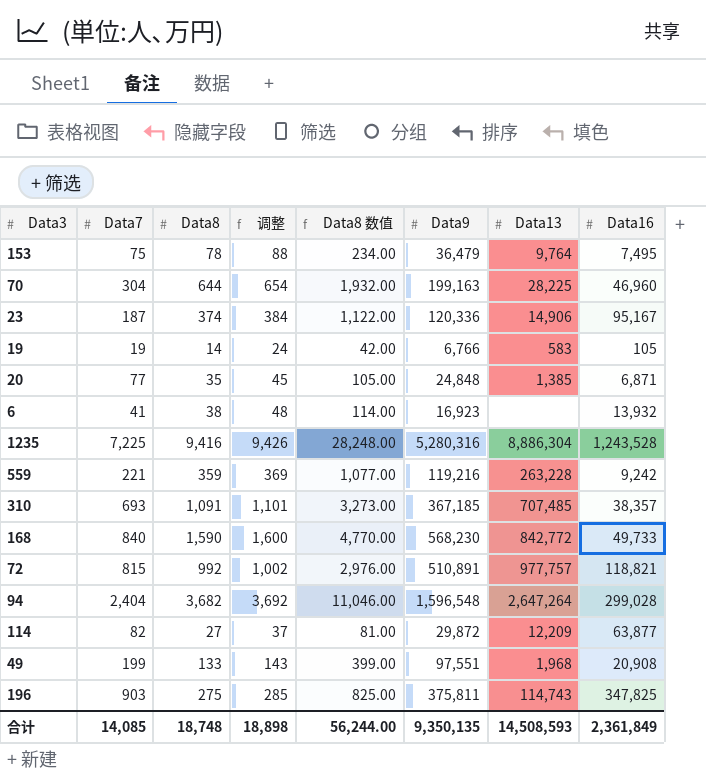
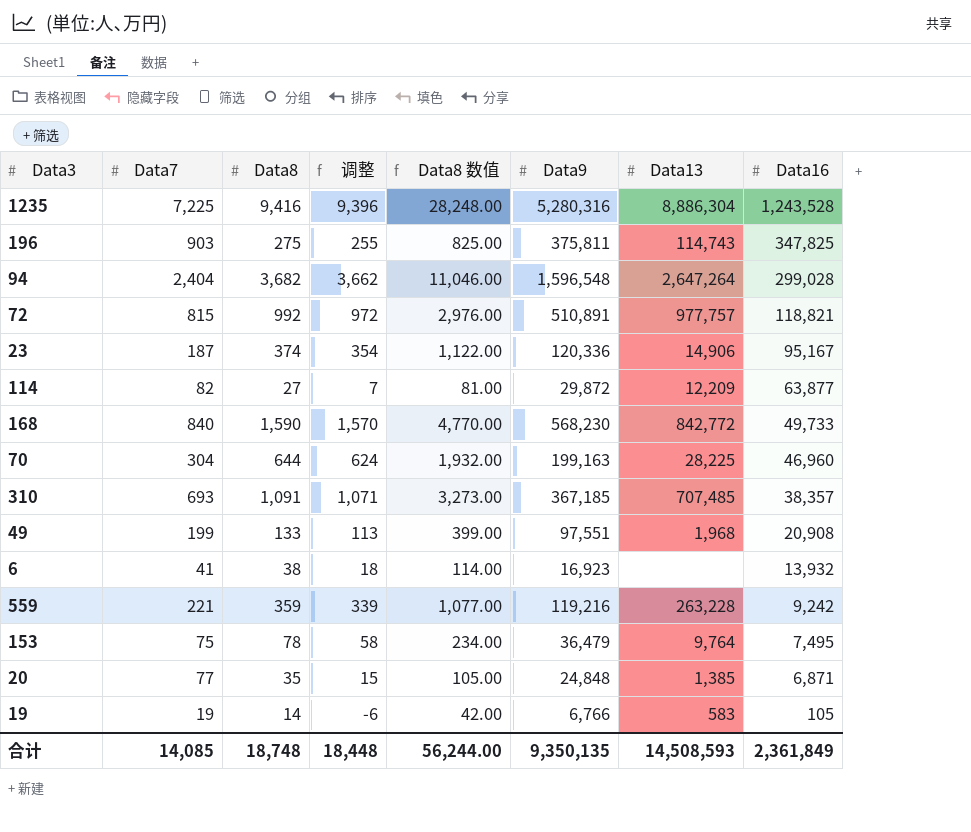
row order: none -> Data16 descending
column 调整 | formula: [Data8] + 10 -> [Data8] - 20
合计 | 调整: 18,898 -> 18,448

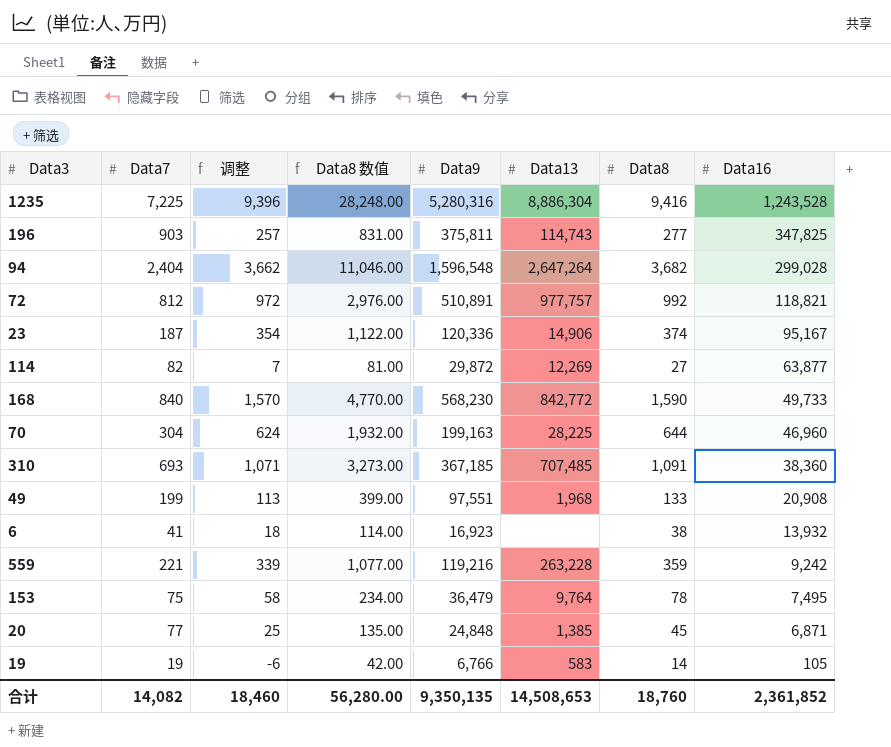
column Data8 | position: 3 -> 7
196 | 调整: 255 -> 257
196 | Data8 数值: 825.00 -> 831.00
196 | Data8: 275 -> 277
72 | Data7: 815 -> 812
114 | Data13: 12,209 -> 12,269
310 | Data16: 38,357 -> 38,360
20 | 调整: 15 -> 25
20 | Data8 数值: 105.00 -> 135.00
20 | Data8: 35 -> 45
合计 | Data7: 14,085 -> 14,082
合计 | 调整: 18,448 -> 18,460
合计 | Data8 数值: 56,244.00 -> 56,280.00
合计 | Data13: 14,508,593 -> 14,508,653
合计 | Data8: 18,748 -> 18,760
合计 | Data16: 2,361,849 -> 2,361,852

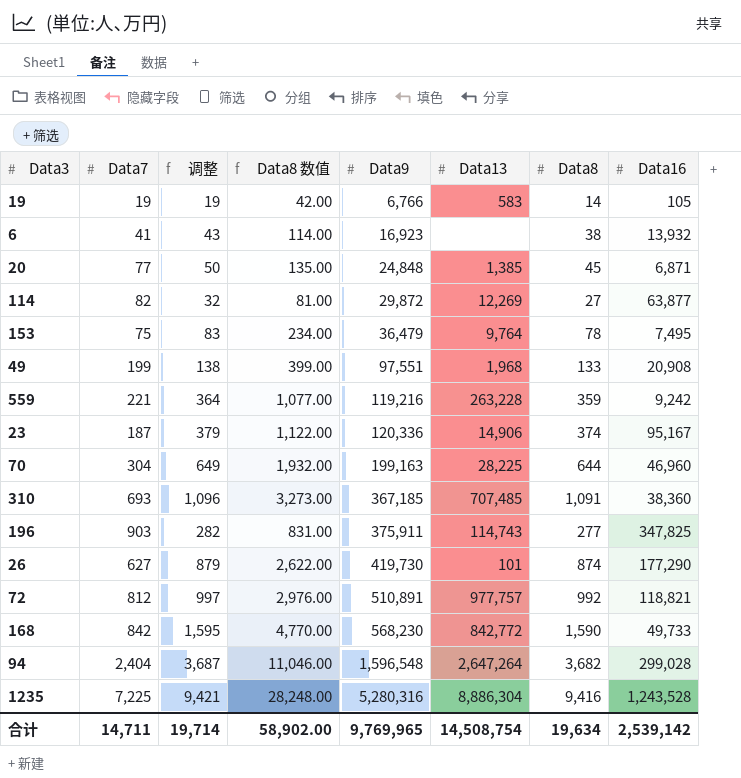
row order: Data16 descending -> Data9 ascending
column 调整 | formula: [Data8] - 20 -> [Data8] + 5
196 | Data9: 375,811 -> 375,911
row 26: none -> 627 | 879 | 2,622.00 | 419,730 | 101 | 874 | 177,290
168 | Data7: 840 -> 842
合计 | Data7: 14,082 -> 14,711
合计 | 调整: 18,460 -> 19,714
合计 | Data8 数值: 56,280.00 -> 58,902.00
合计 | Data9: 9,350,135 -> 9,769,965
合计 | Data13: 14,508,653 -> 14,508,754
合计 | Data8: 18,760 -> 19,634
合计 | Data16: 2,361,852 -> 2,539,142

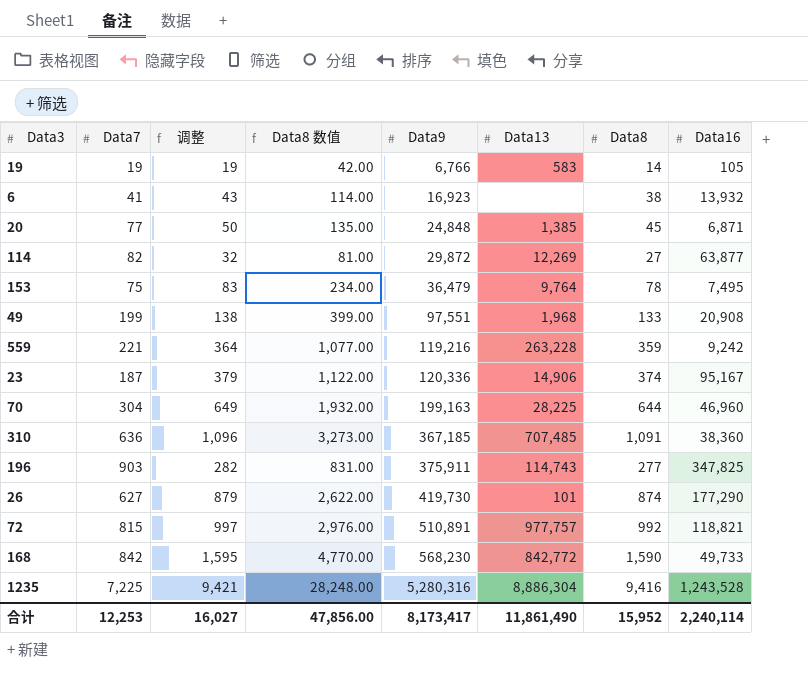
row 94: 2,404 | 3,687 | 11,046.00 | 1,596,548 | 2,647,264 | 3,682 | 299,028 -> none
310 | Data7: 693 -> 636
72 | Data7: 812 -> 815
合计 | Data7: 14,711 -> 12,253
合计 | 调整: 19,714 -> 16,027
合计 | Data8 数值: 58,902.00 -> 47,856.00
合计 | Data9: 9,769,965 -> 8,173,417
合计 | Data13: 14,508,754 -> 11,861,490
合计 | Data8: 19,634 -> 15,952
合计 | Data16: 2,539,142 -> 2,240,114

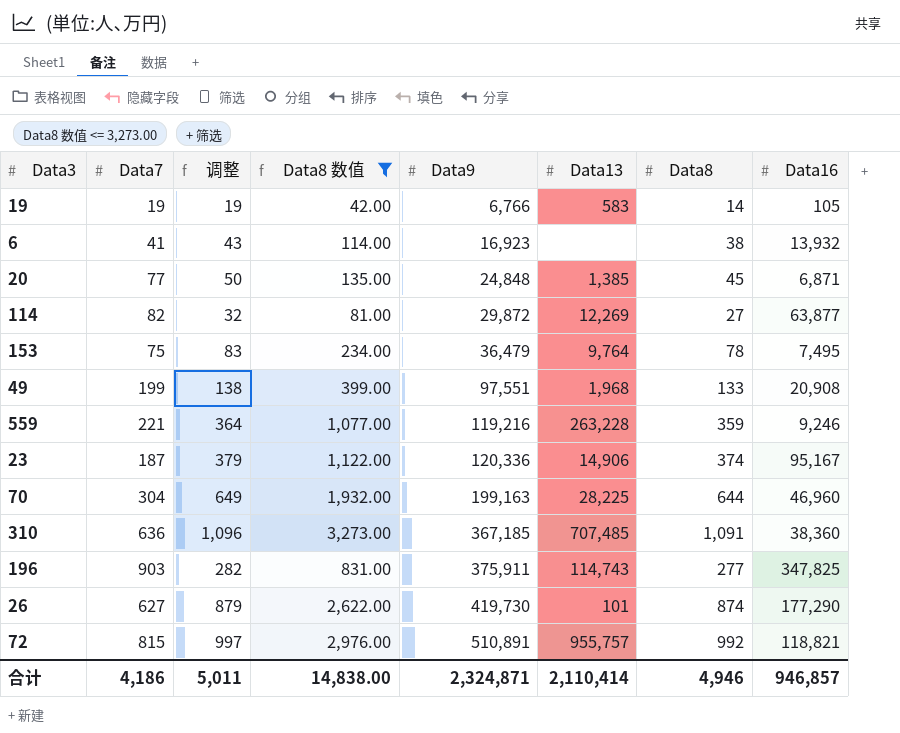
filter: none -> Data8 数值 <= 3,273.00
559 | Data16: 9,242 -> 9,246
72 | Data13: 977,757 -> 955,757
合计 | Data7: 12,253 -> 4,186
合计 | 调整: 16,027 -> 5,011
合计 | Data8 数值: 47,856.00 -> 14,838.00
合计 | Data9: 8,173,417 -> 2,324,871
合计 | Data13: 11,861,490 -> 2,110,414
合计 | Data8: 15,952 -> 4,946
合计 | Data16: 2,240,114 -> 946,857

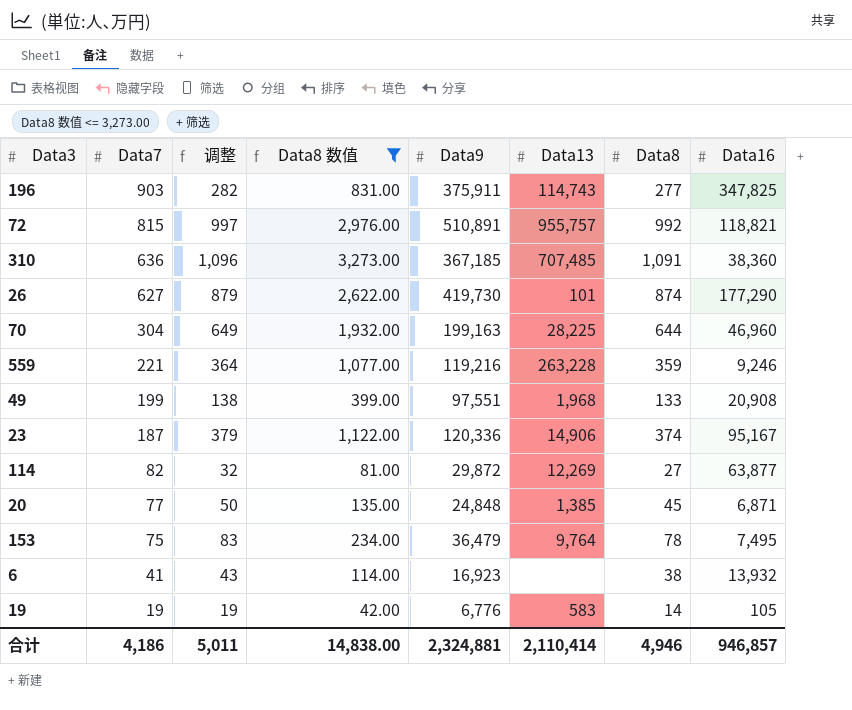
row order: Data9 ascending -> Data7 descending
19 | Data9: 6,766 -> 6,776
合计 | Data9: 2,324,871 -> 2,324,881

